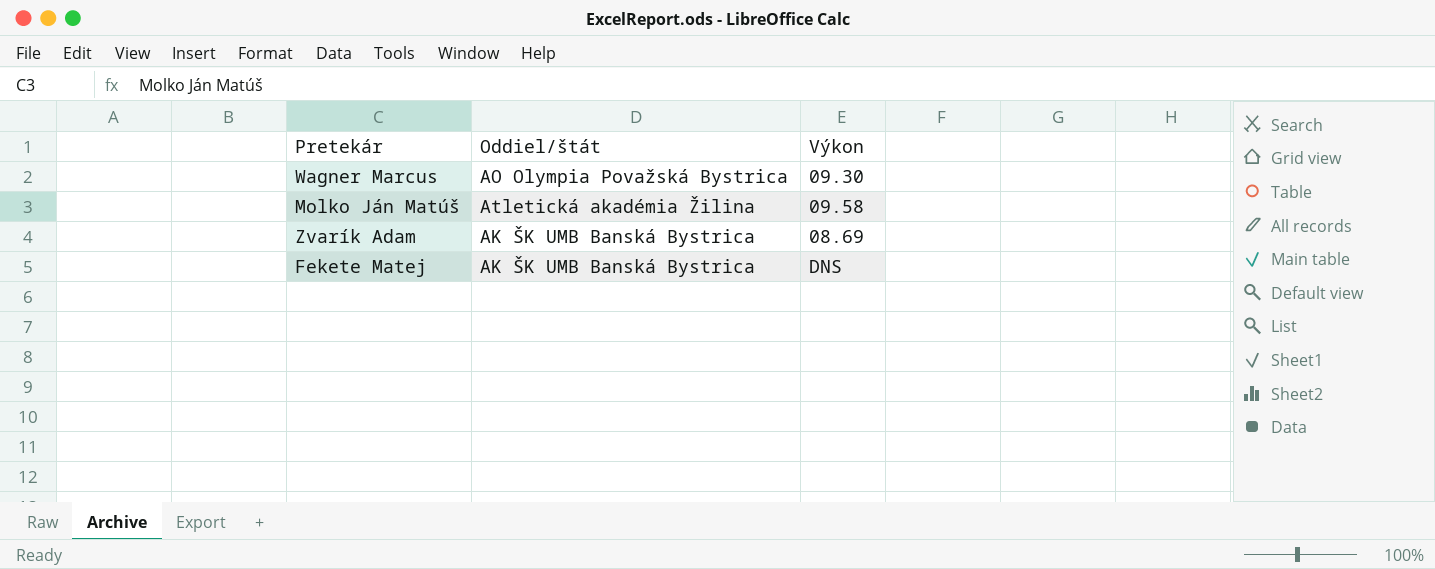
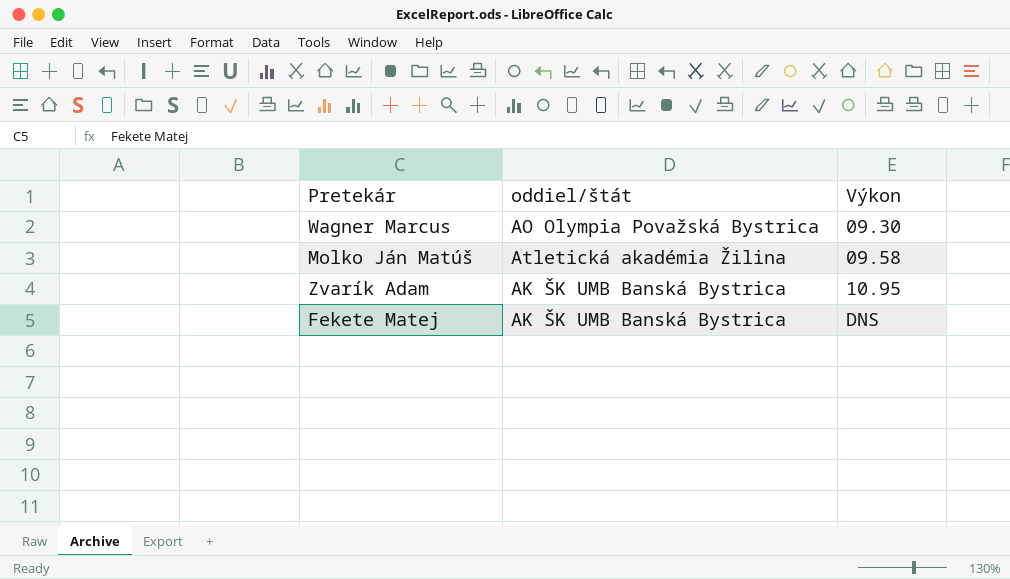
column name: Oddiel/štát -> oddiel/štát
Zvarík Adam | Výkon: 08.69 -> 10.95

